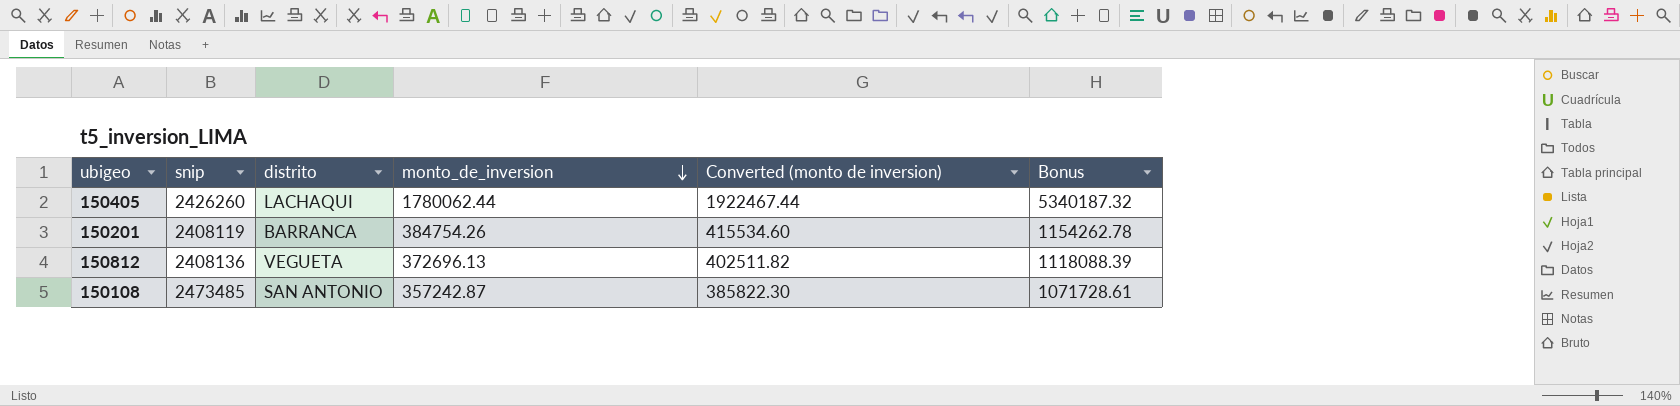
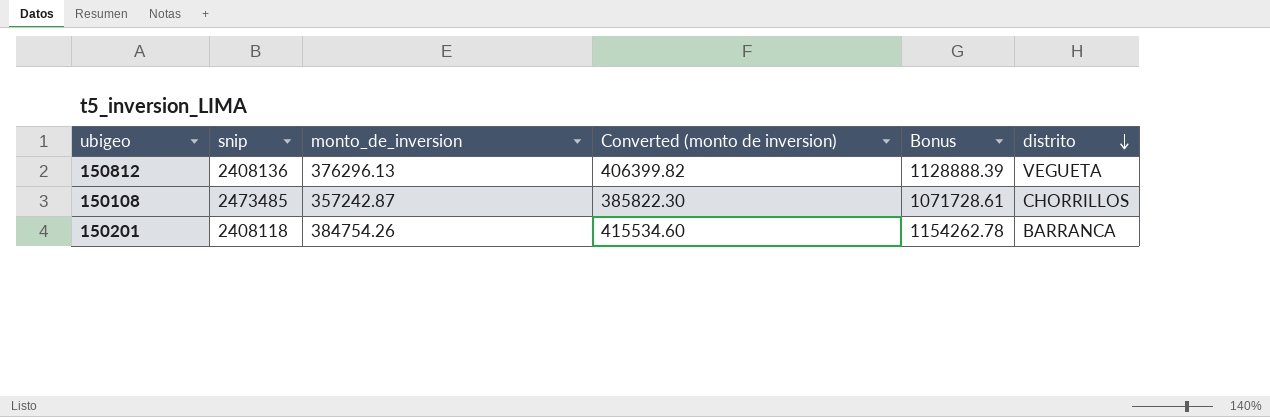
row order: monto_de_inversion descending -> distrito descending
column distrito | position: 3 -> 6
row 150405: 2426260 | LACHAQUI | 1780062.44 | 1922467.44 | 5340187.32 -> none
150812 | monto_de_inversion: 372696.13 -> 376296.13
150812 | Converted (monto de inversion): 402511.82 -> 406399.82
150812 | Bonus: 1118088.39 -> 1128888.39
150108 | distrito: SAN ANTONIO -> CHORRILLOS
150201 | snip: 2408119 -> 2408118

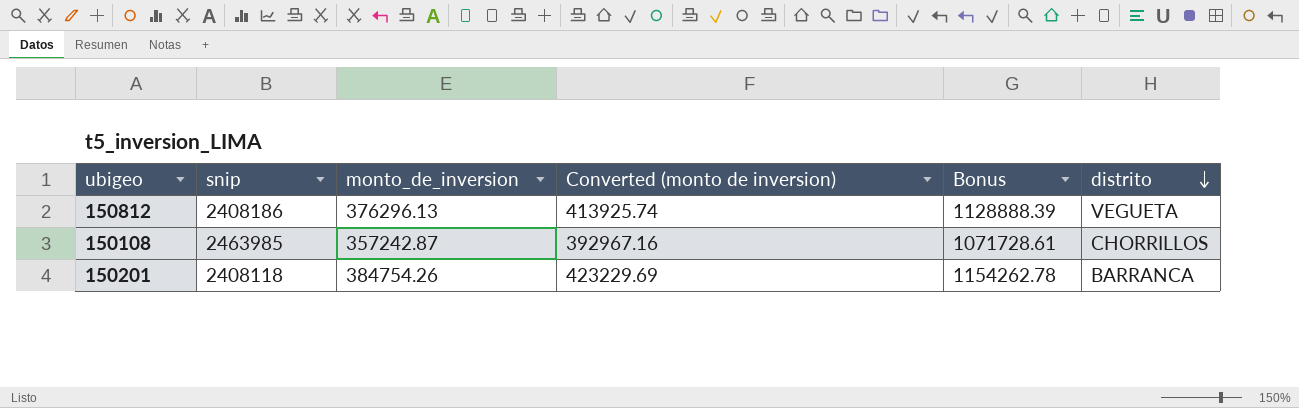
column Converted (monto de inversion) | formula: [monto_de_inversion] * 1.08 -> [monto_de_inversion] * 1.1
150812 | snip: 2408136 -> 2408186
150108 | snip: 2473485 -> 2463985

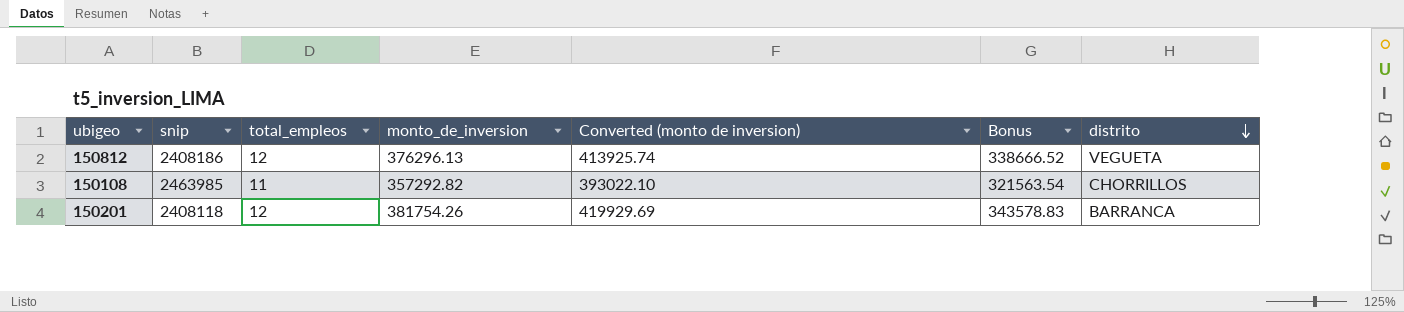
column total_empleos | position: none -> 3
column Bonus | formula: [monto_de_inversion] * 3 -> [monto_de_inversion] * 0.9
150108 | monto_de_inversion: 357242.87 -> 357292.82
150108 | Converted (monto de inversion): 392967.16 -> 393022.10
150201 | monto_de_inversion: 384754.26 -> 381754.26
150201 | Converted (monto de inversion): 423229.69 -> 419929.69

